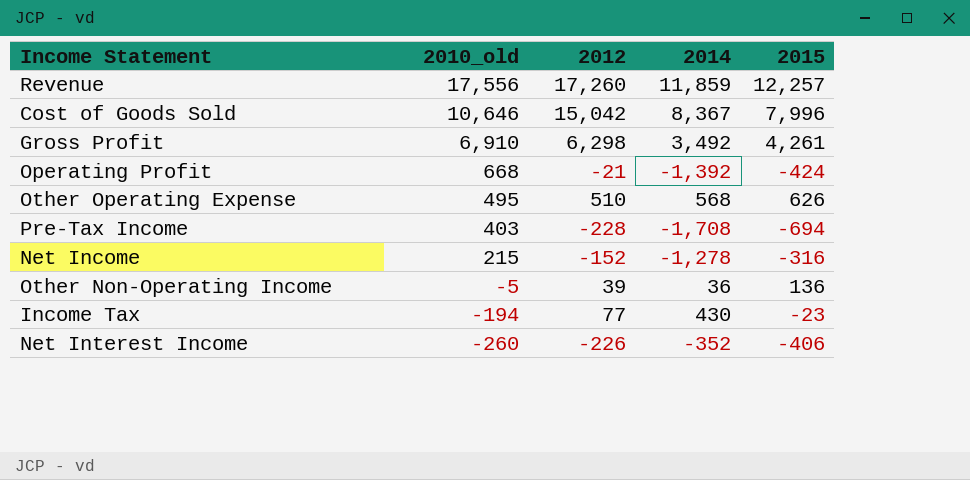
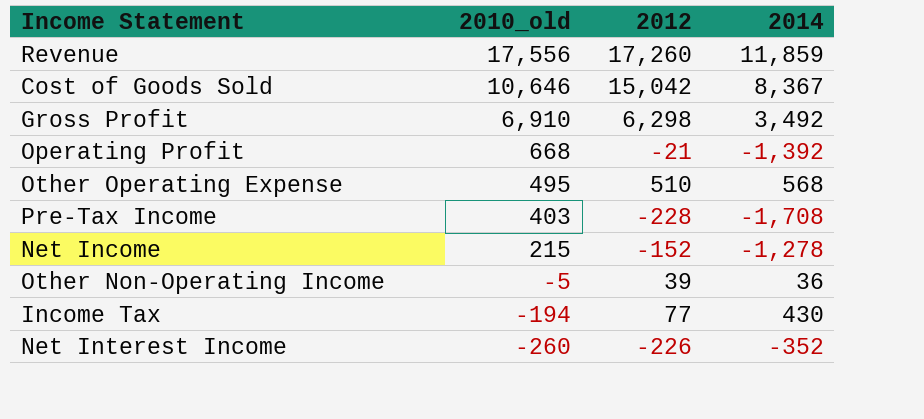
column 2015 | position: 5 -> none

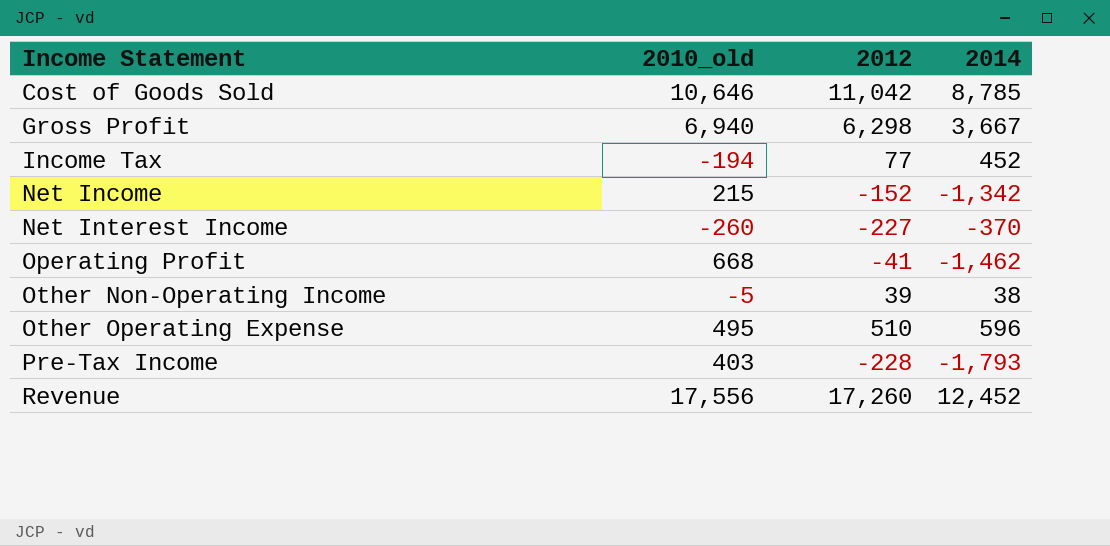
row order: 2010_old descending -> Income Statement ascending
Cost of Goods Sold | 2012: 15,042 -> 11,042
Cost of Goods Sold | 2014: 8,367 -> 8,785
Gross Profit | 2010_old: 6,910 -> 6,940
Gross Profit | 2014: 3,492 -> 3,667
Income Tax | 2014: 430 -> 452
Net Income | 2014: -1,278 -> -1,342
Net Interest Income | 2012: -226 -> -227
Net Interest Income | 2014: -352 -> -370
Operating Profit | 2012: -21 -> -41
Operating Profit | 2014: -1,392 -> -1,462
Other Non-Operating Income | 2014: 36 -> 38
Other Operating Expense | 2014: 568 -> 596
Pre-Tax Income | 2014: -1,708 -> -1,793
Revenue | 2014: 11,859 -> 12,452

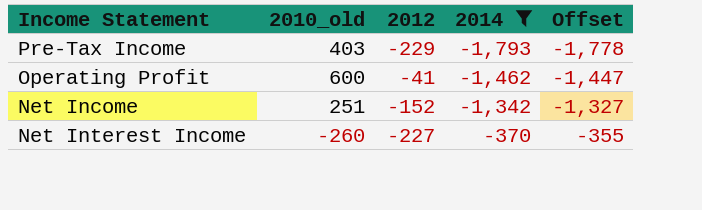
filter: none -> 2014 <= -370
row order: Income Statement ascending -> 2014 ascending
column Offset | formula: none -> [2014] + 15
Pre-Tax Income | 2012: -228 -> -229
Operating Profit | 2010_old: 668 -> 600
Net Income | 2010_old: 215 -> 251

